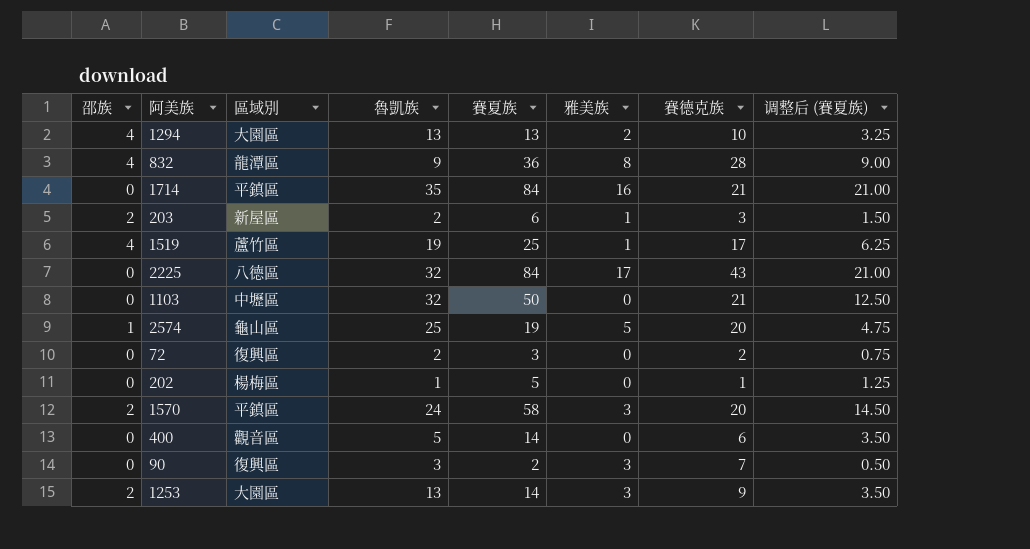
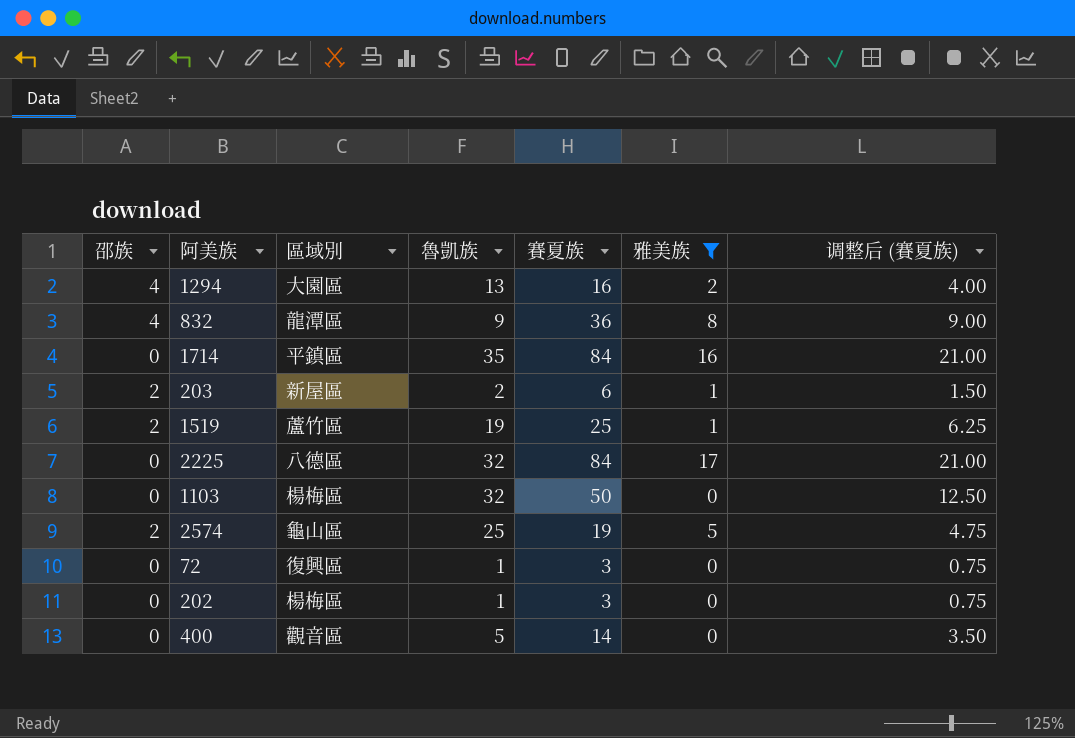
filter: none -> 雅美族 != 3
column 賽德克族 | position: 7 -> none
1294 | 賽夏族: 13 -> 16
1294 | 调整后 (賽夏族): 3.25 -> 4.00
1519 | 邵族: 4 -> 2
1103 | 區域別: 中壢區 -> 楊梅區
2574 | 邵族: 1 -> 2
72 | 魯凱族: 2 -> 1
202 | 賽夏族: 5 -> 3
202 | 调整后 (賽夏族): 1.25 -> 0.75

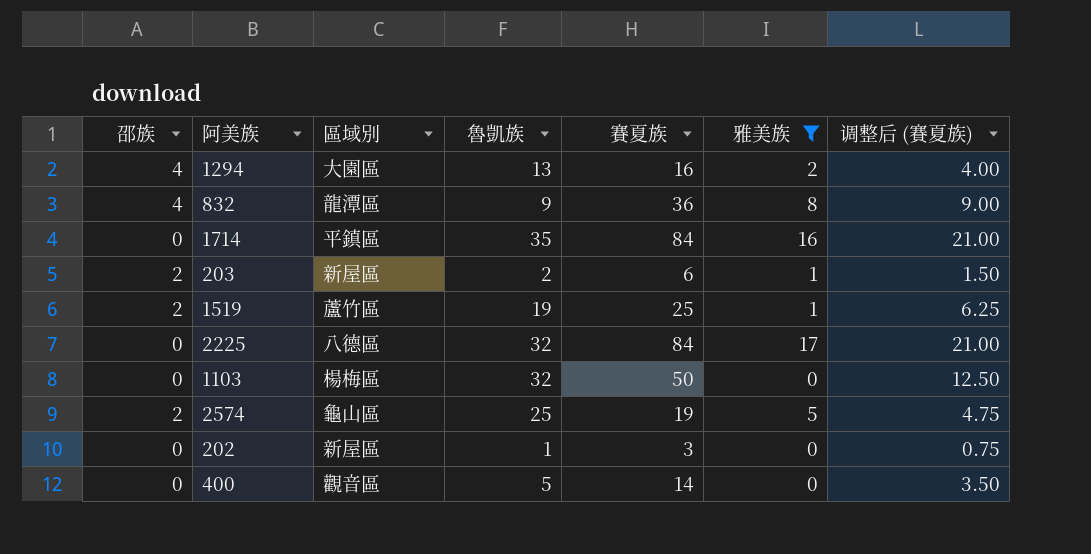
row 72: 0 | 復興區 | 1 | 3 | 0 | 0.75 -> none
202 | 區域別: 楊梅區 -> 新屋區

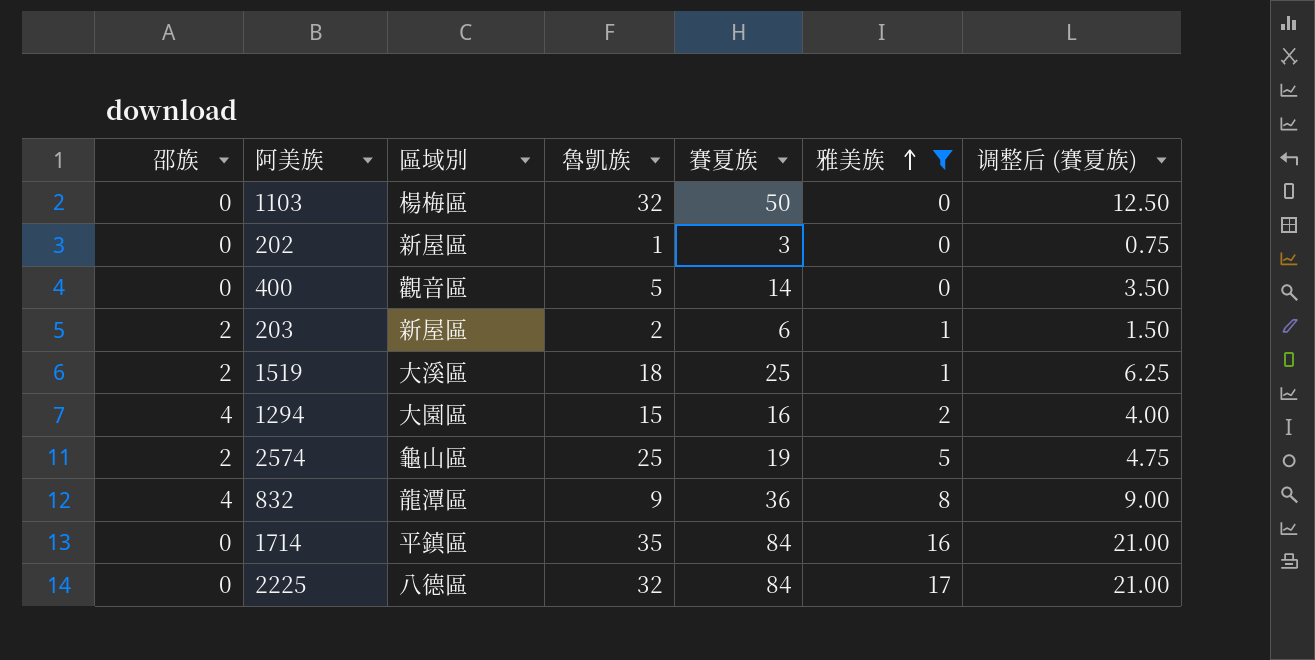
row order: none -> 雅美族 ascending
1519 | 區域別: 蘆竹區 -> 大溪區
1519 | 魯凱族: 19 -> 18
1294 | 魯凱族: 13 -> 15

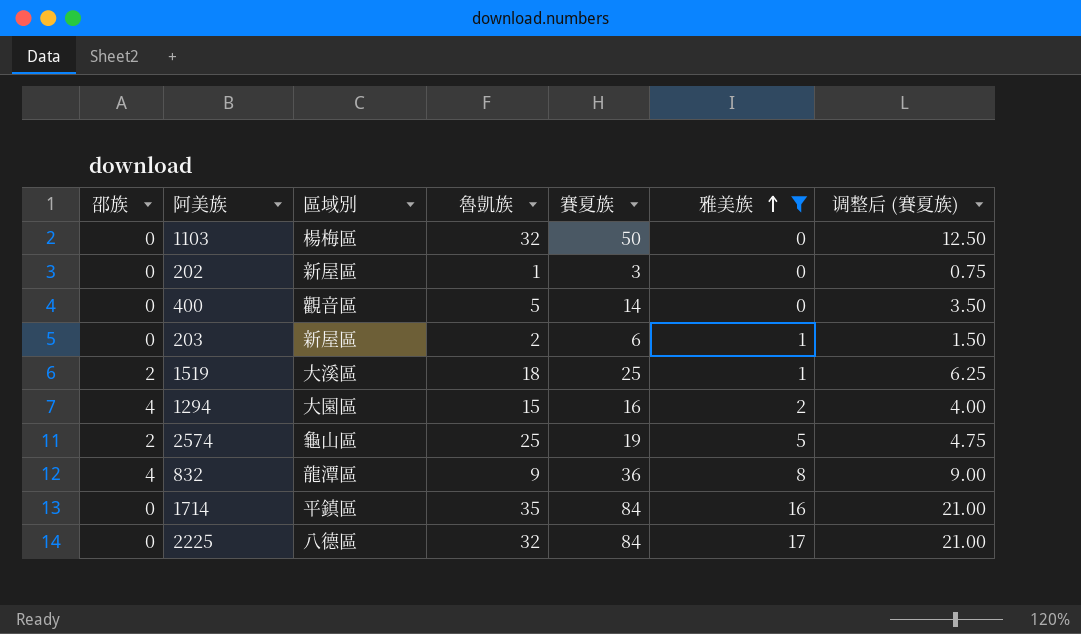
203 | 邵族: 2 -> 0

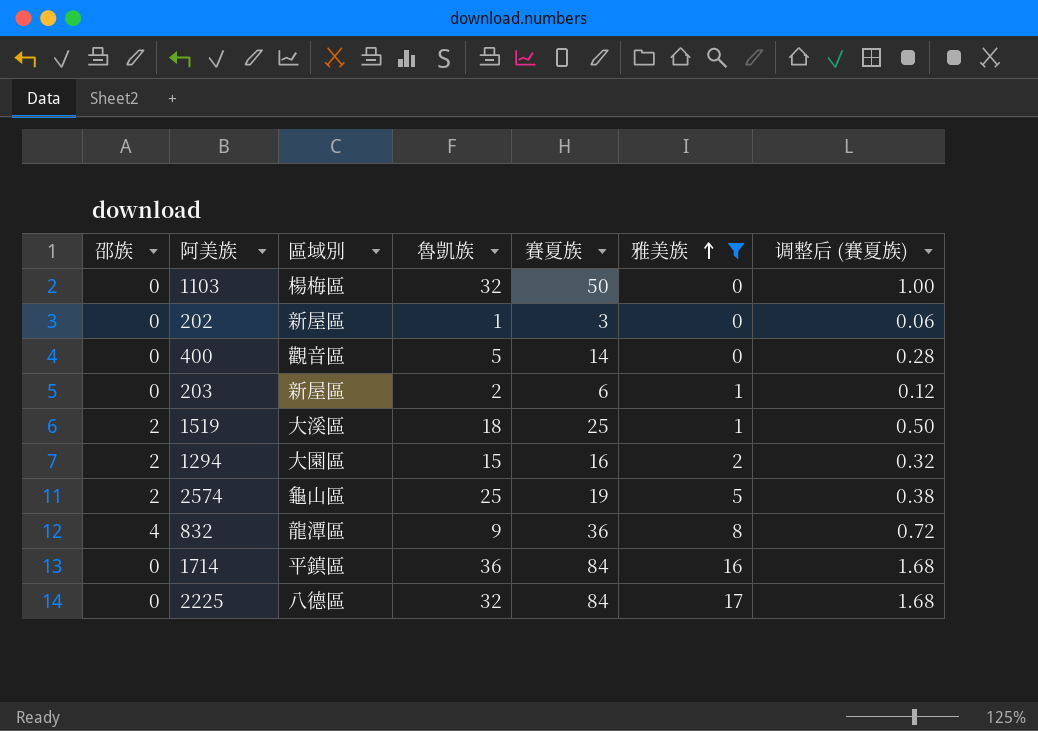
column 调整后 (賽夏族) | formula: [賽夏族] * 0.25 -> [賽夏族] * 0.02
1294 | 邵族: 4 -> 2
1714 | 魯凱族: 35 -> 36

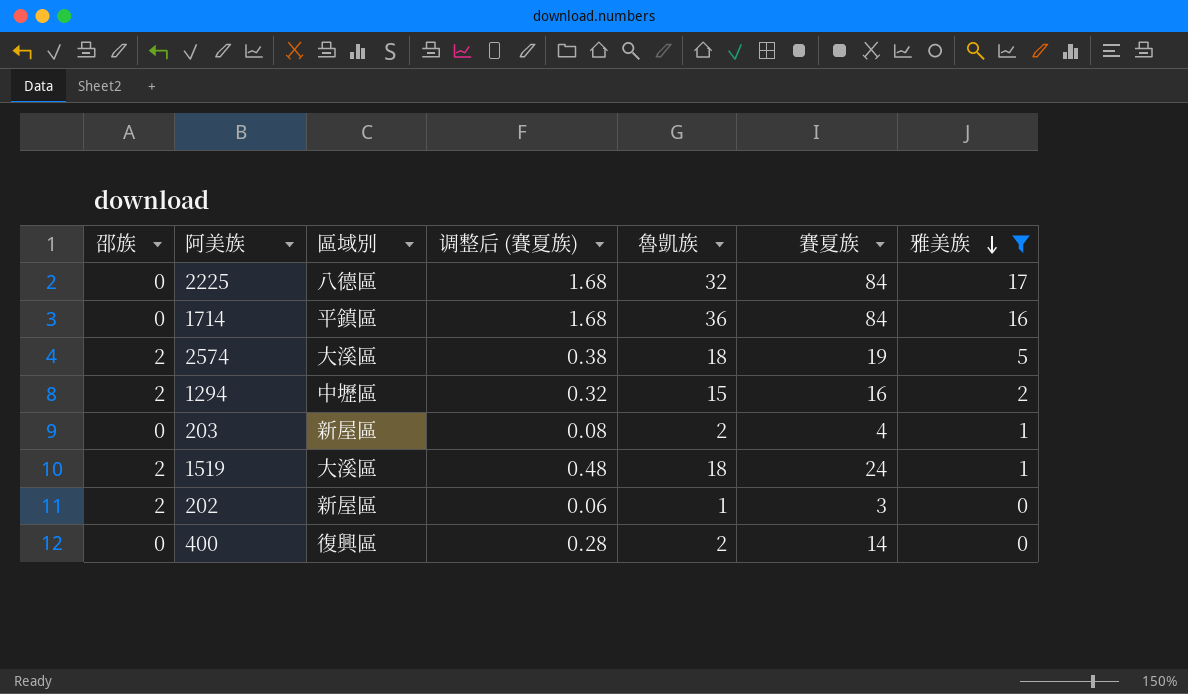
row order: 雅美族 ascending -> 雅美族 descending
column 调整后 (賽夏族) | position: 7 -> 4
row 1103: 0 | 楊梅區 | 32 | 50 | 0 | 1.00 -> none
row 832: 4 | 龍潭區 | 9 | 36 | 8 | 0.72 -> none
2574 | 區域別: 龜山區 -> 大溪區
2574 | 魯凱族: 25 -> 18
1294 | 區域別: 大園區 -> 中壢區
203 | 调整后 (賽夏族): 0.12 -> 0.08
203 | 賽夏族: 6 -> 4
1519 | 调整后 (賽夏族): 0.50 -> 0.48
1519 | 賽夏族: 25 -> 24
202 | 邵族: 0 -> 2
400 | 區域別: 觀音區 -> 復興區
400 | 魯凱族: 5 -> 2

